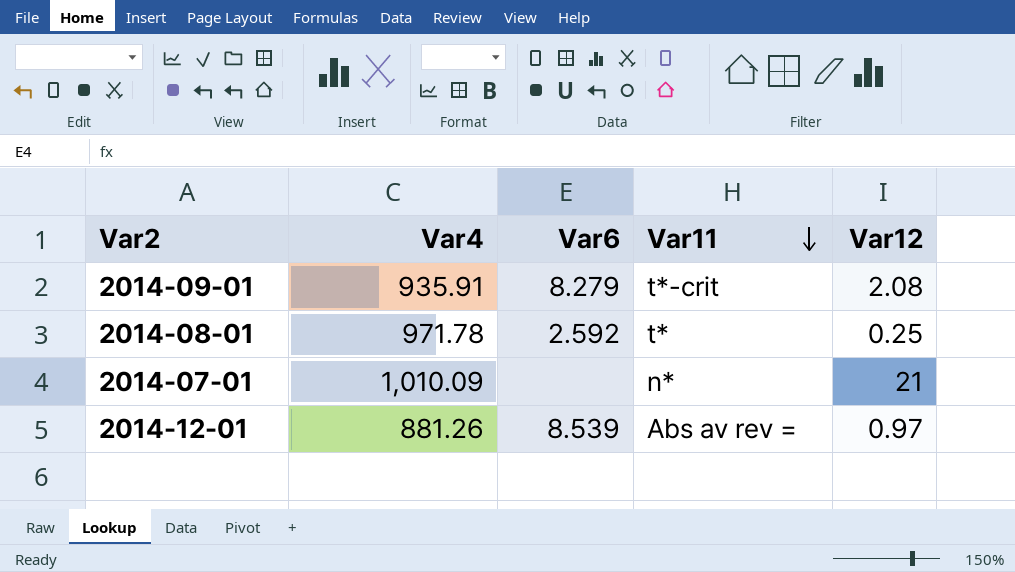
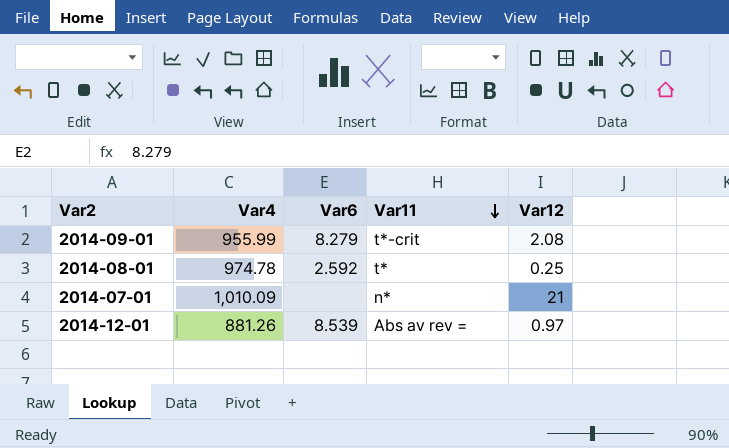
2014-09-01 | Var4: 935.91 -> 955.99
2014-08-01 | Var4: 971.78 -> 974.78

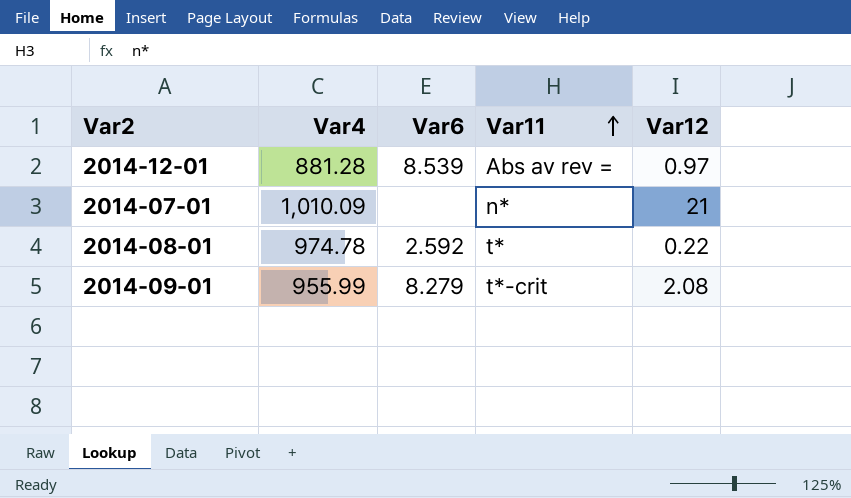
row order: Var11 descending -> Var11 ascending
2014-12-01 | Var4: 881.26 -> 881.28
2014-08-01 | Var12: 0.25 -> 0.22

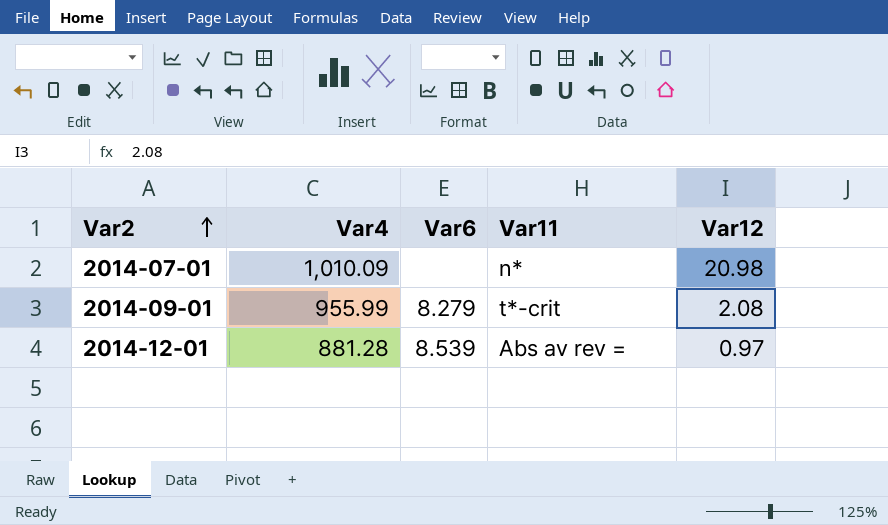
row order: Var11 ascending -> Var2 ascending
row 2014-08-01: 974.78 | 2.592 | t* | 0.22 -> none
2014-07-01 | Var12: 21 -> 20.98

